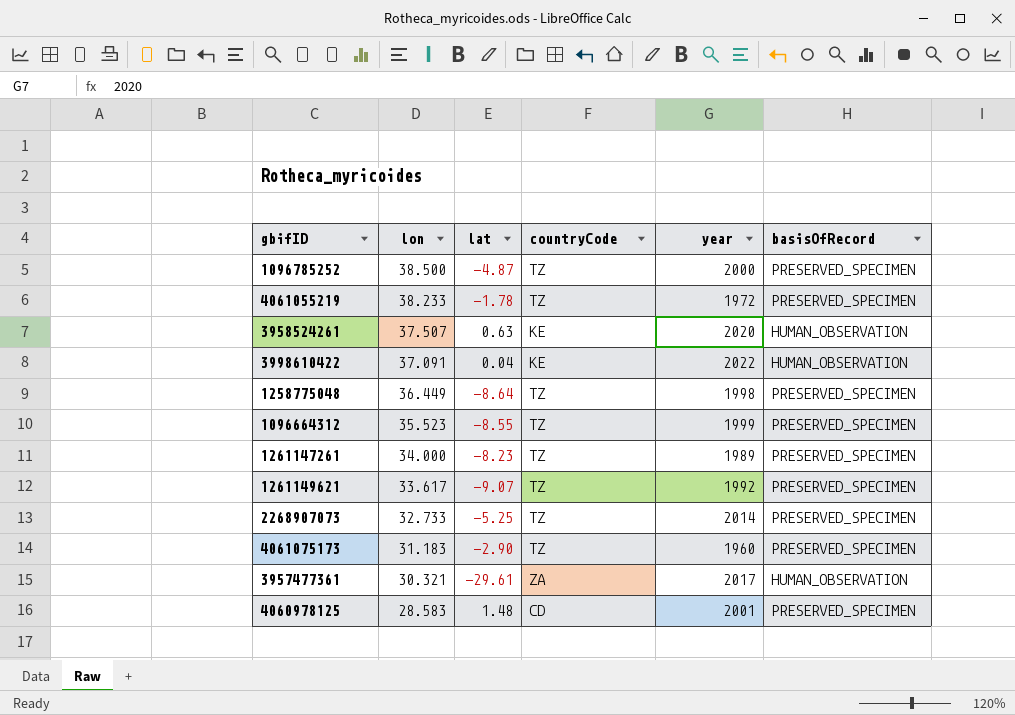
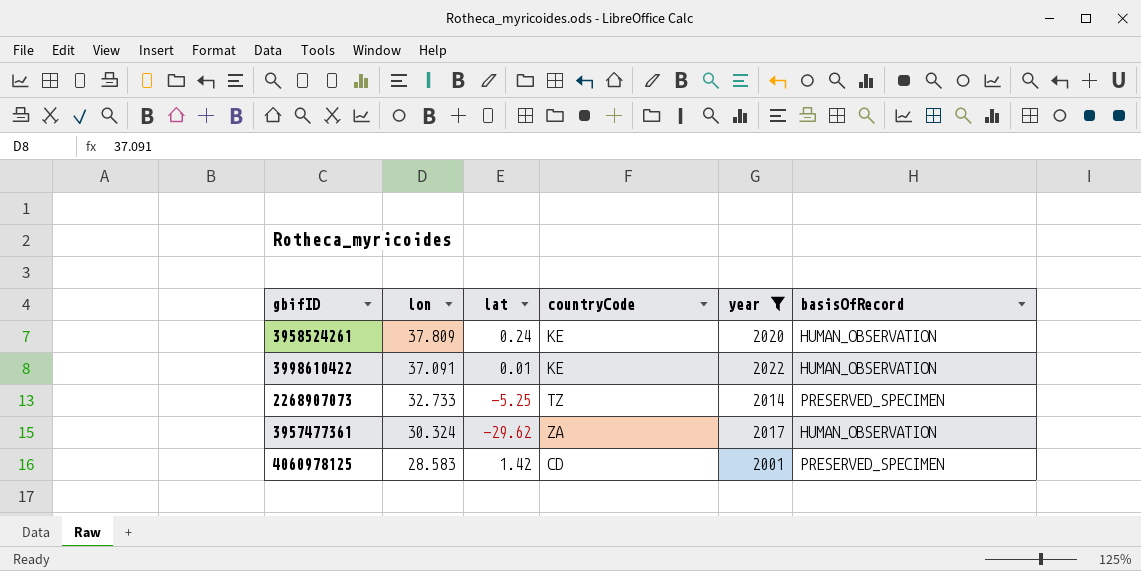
filter: none -> year >= 2001
3958524261 | lon: 37.507 -> 37.809
3958524261 | lat: 0.63 -> 0.24
3998610422 | lat: 0.04 -> 0.01
3957477361 | lon: 30.321 -> 30.324
3957477361 | lat: -29.61 -> -29.62
4060978125 | lat: 1.48 -> 1.42

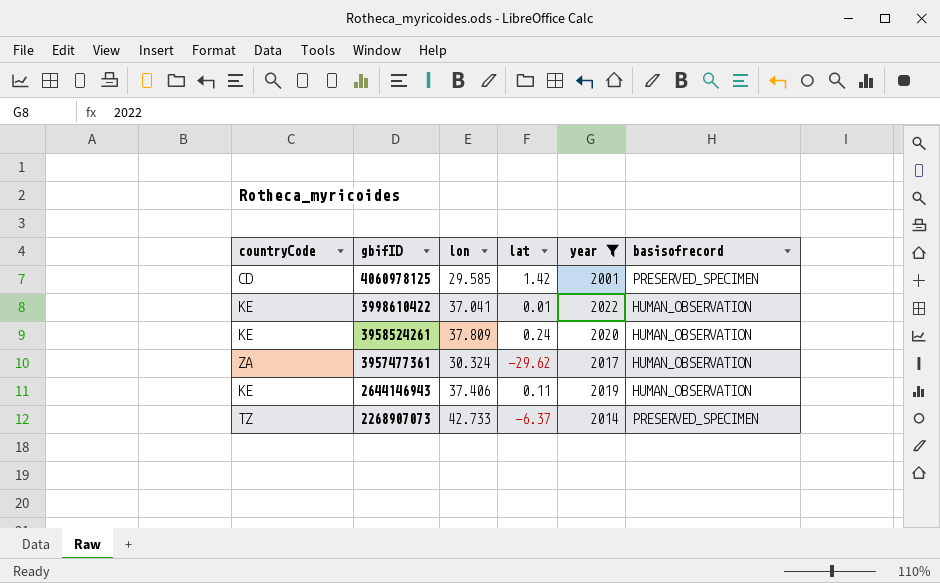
row order: lon descending -> gbifID descending
column countryCode | position: 4 -> 1
column name: basisOfRecord -> basisofrecord
4060978125 | lon: 28.583 -> 29.585
3998610422 | lon: 37.091 -> 37.041
row 2644146943: none -> KE | 37.406 | 0.11 | 2019 | HUMAN_OBSERVATION
2268907073 | lon: 32.733 -> 42.733
2268907073 | lat: -5.25 -> -6.37

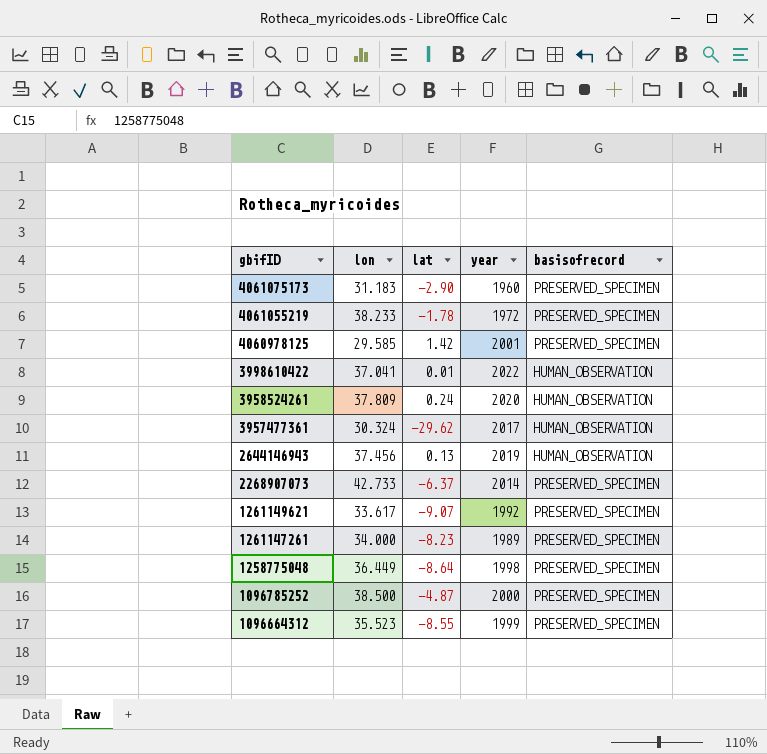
filter: year >= 2001 -> none
column countryCode | position: 1 -> none
2644146943 | lon: 37.406 -> 37.456
2644146943 | lat: 0.11 -> 0.13

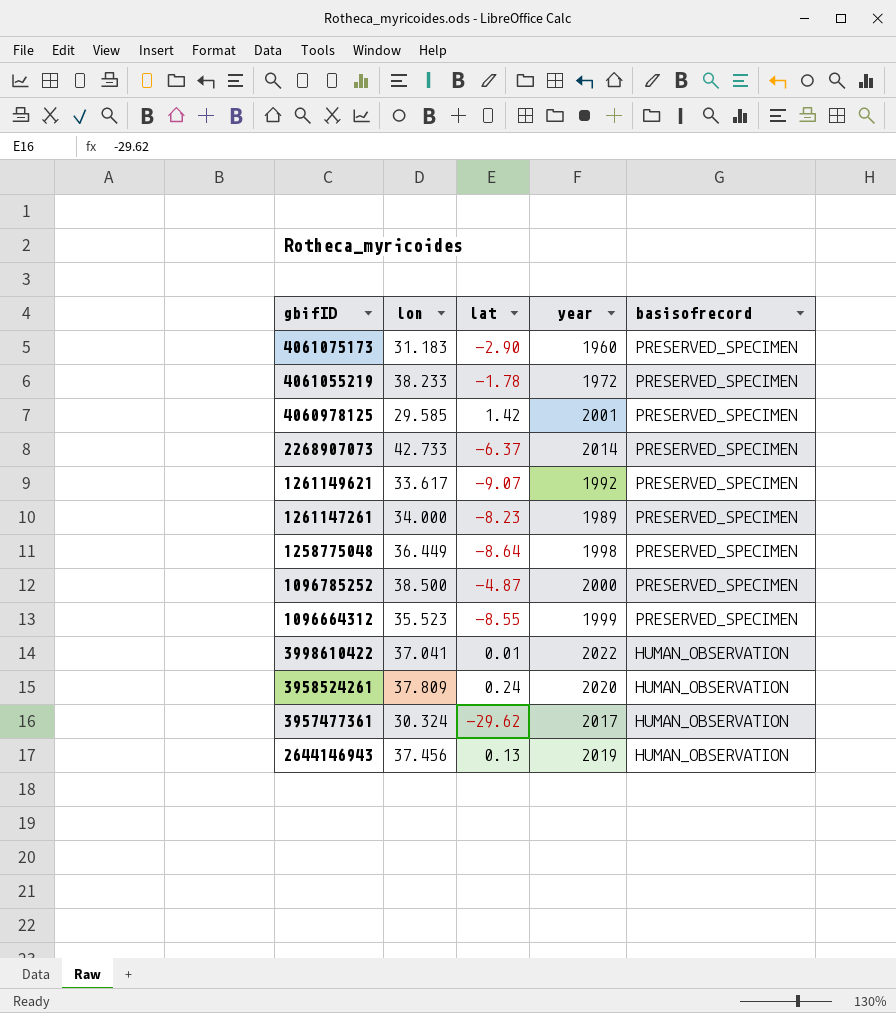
row order: gbifID descending -> basisofrecord descending

